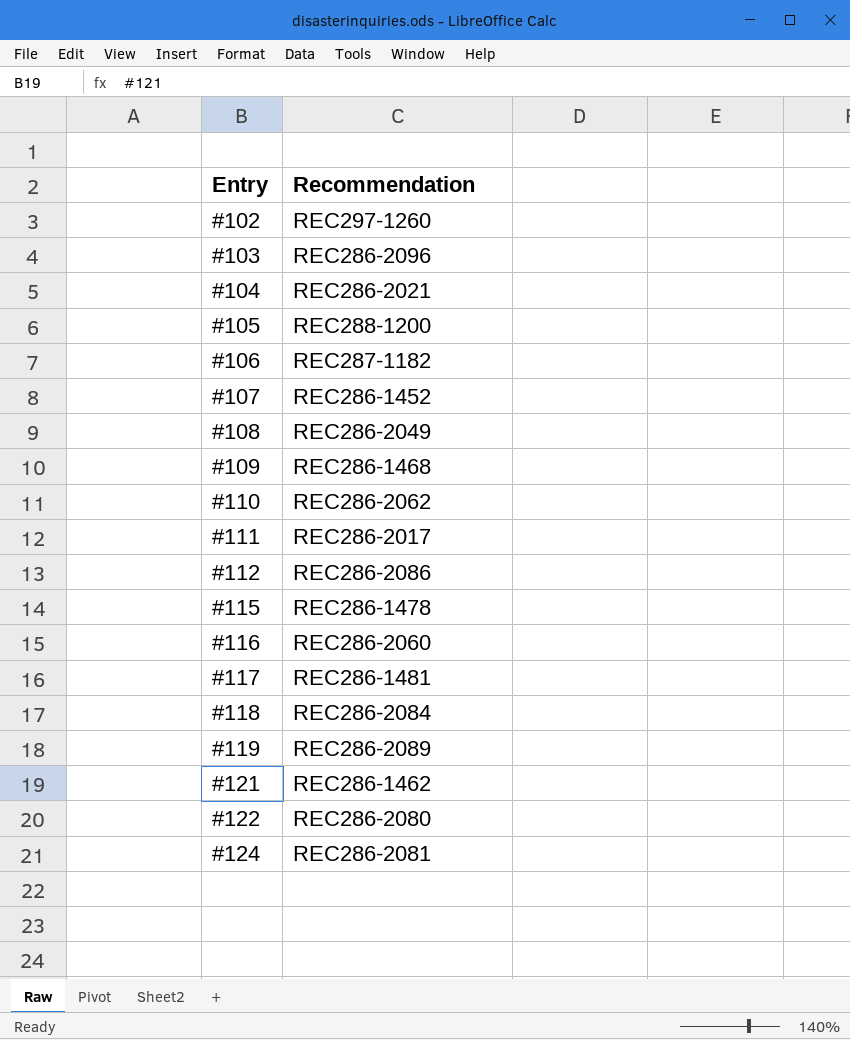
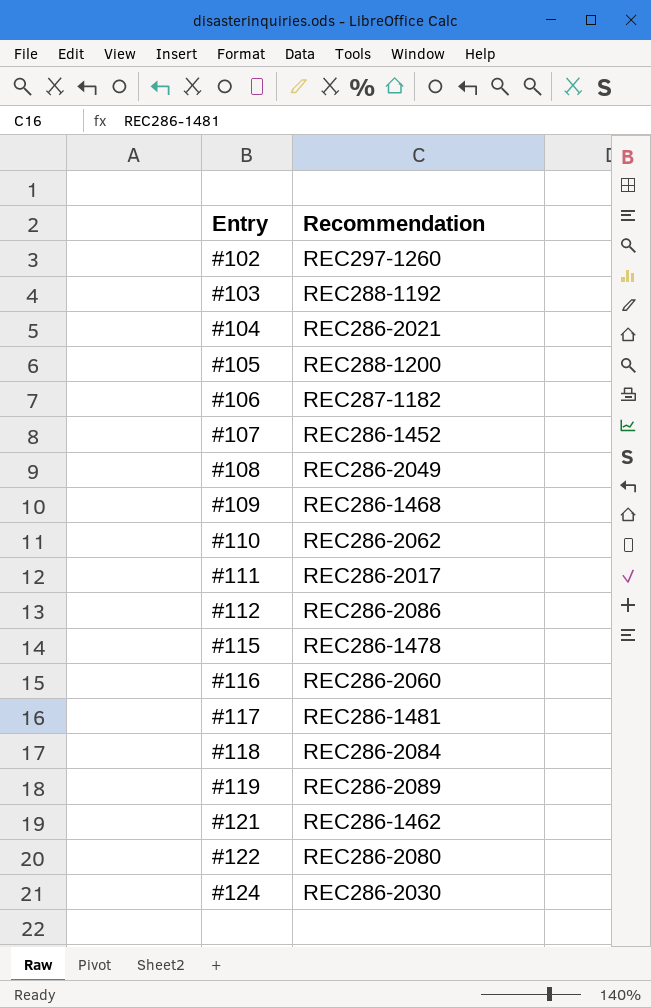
#103 | Recommendation: REC286-2096 -> REC288-1192
#124 | Recommendation: REC286-2081 -> REC286-2030

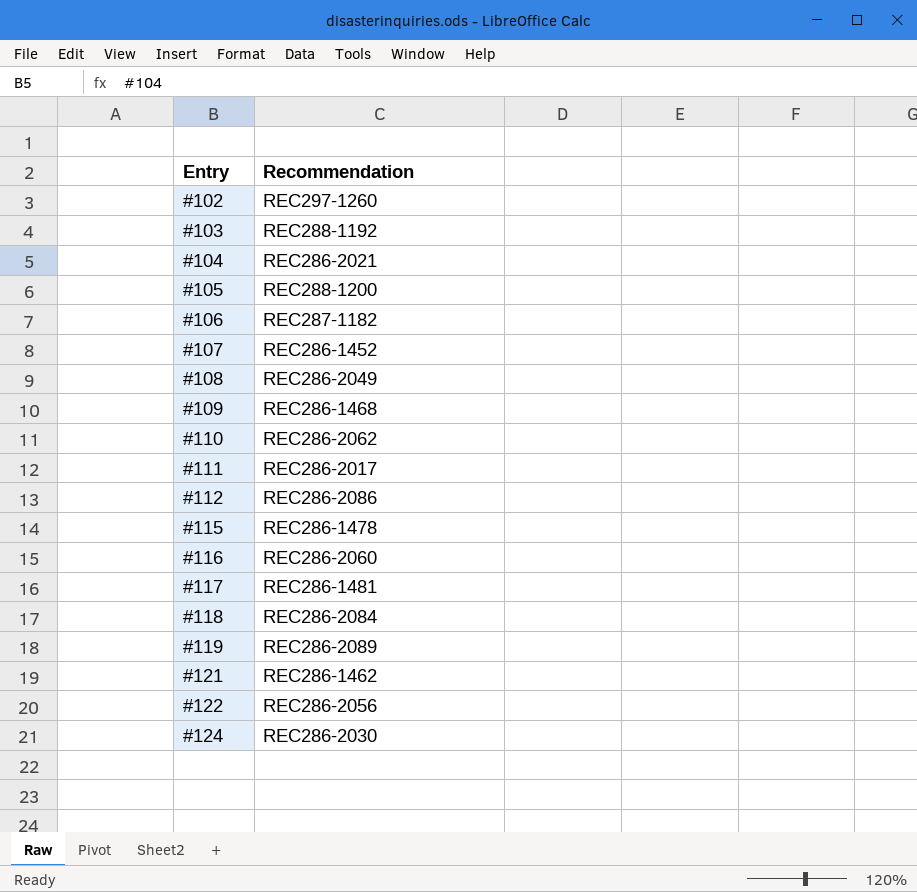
#122 | Recommendation: REC286-2080 -> REC286-2056

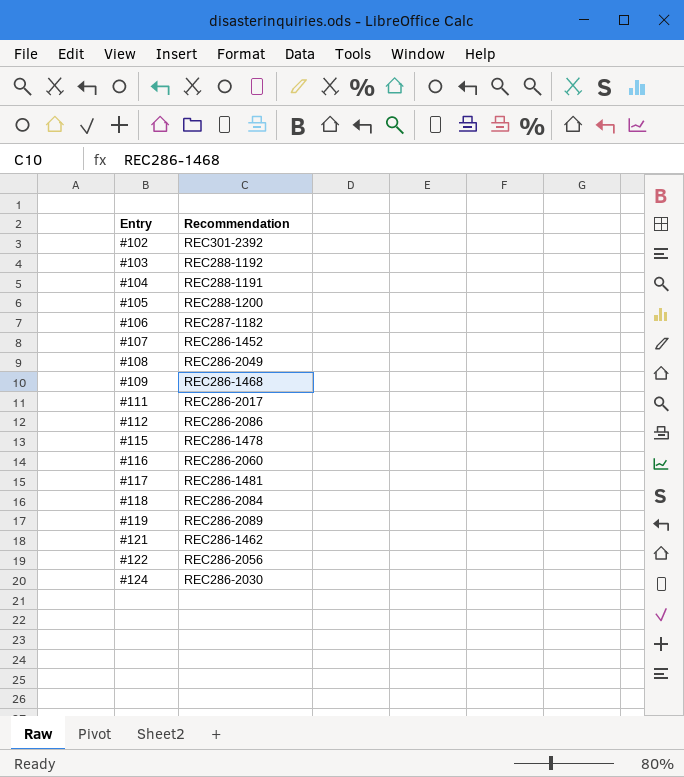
row #110: REC286-2062 -> none
#102 | Recommendation: REC297-1260 -> REC301-2392
#104 | Recommendation: REC286-2021 -> REC288-1191

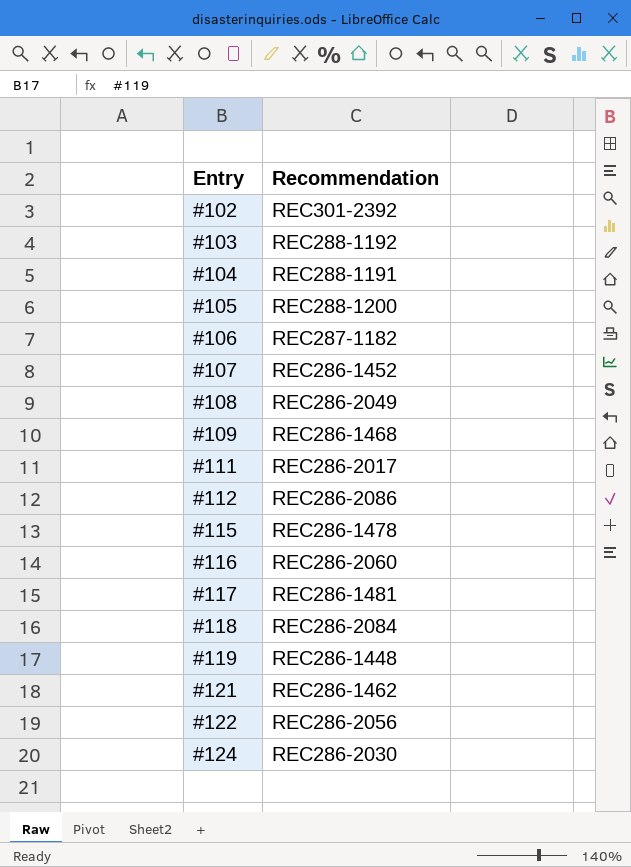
#119 | Recommendation: REC286-2089 -> REC286-1448

